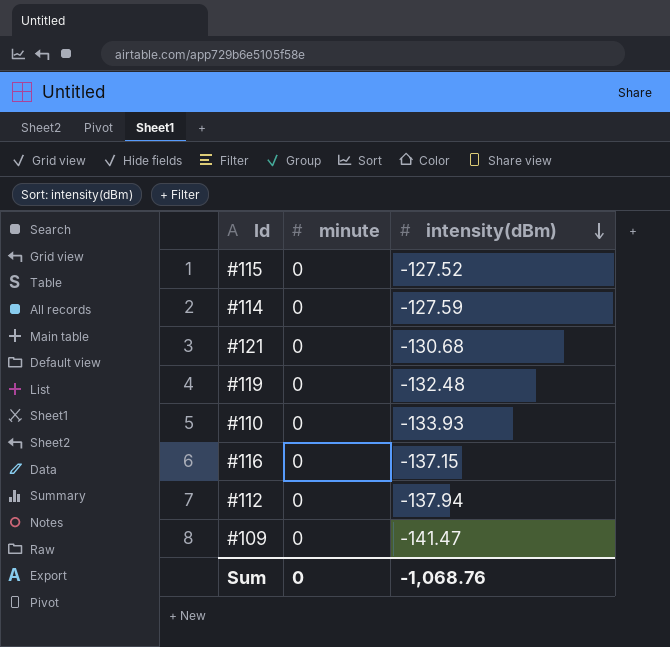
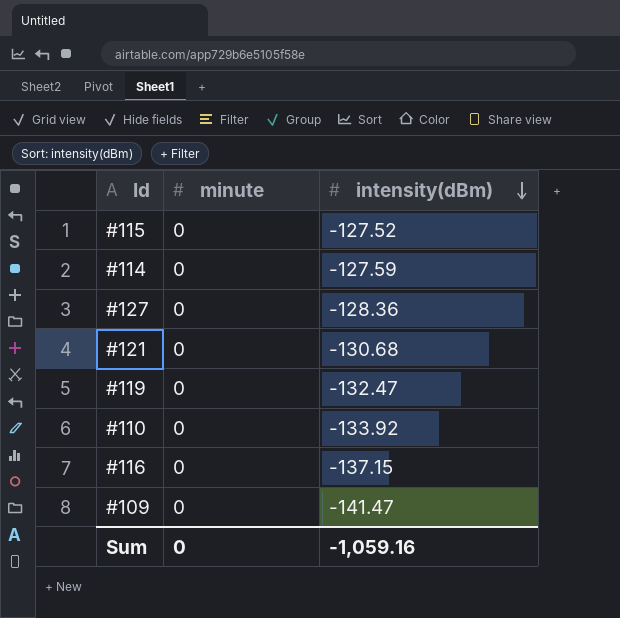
row #112: 0 | -137.94 -> none
row #127: none -> 0 | -128.36
#119 | intensity(dBm): -132.48 -> -132.47
#110 | intensity(dBm): -133.93 -> -133.92
Sum | intensity(dBm): -1,068.76 -> -1,059.16

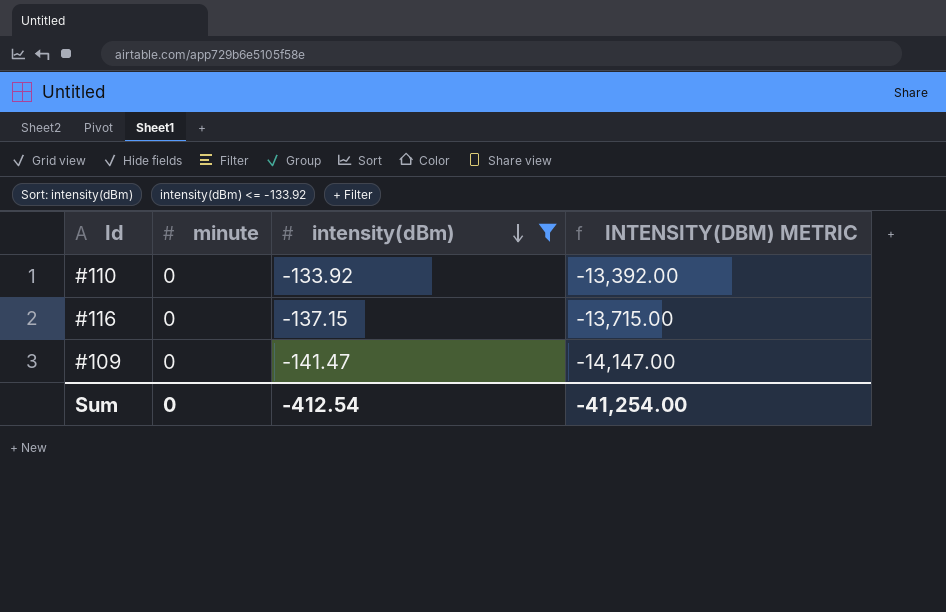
filter: none -> intensity(dBm) <= -133.92
column INTENSITY(DBM) METRIC | formula: none -> [intensity(dBm)] * 100
Sum | intensity(dBm): -1,059.16 -> -412.54

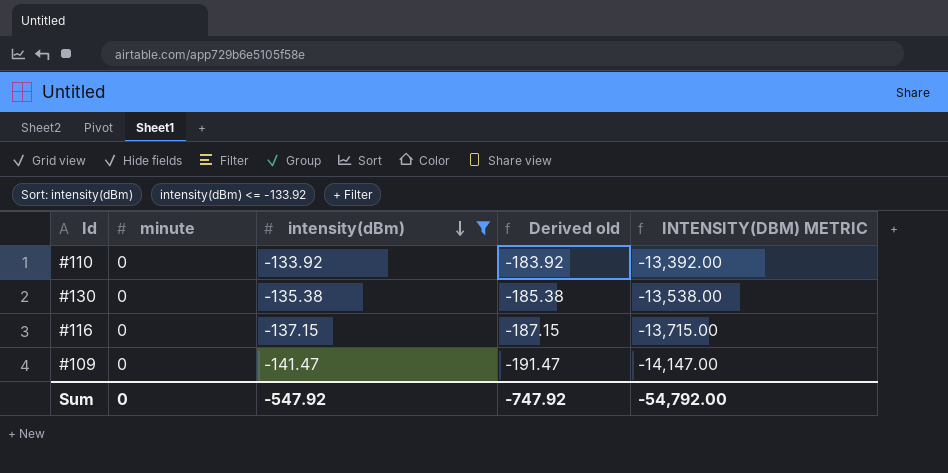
column Derived old | formula: none -> [intensity(dBm)] - 50
row #130: none -> 0 | -135.38 | -185.38 | -13,538.00
Sum | intensity(dBm): -412.54 -> -547.92
Sum | INTENSITY(DBM) METRIC: -41,254.00 -> -54,792.00

